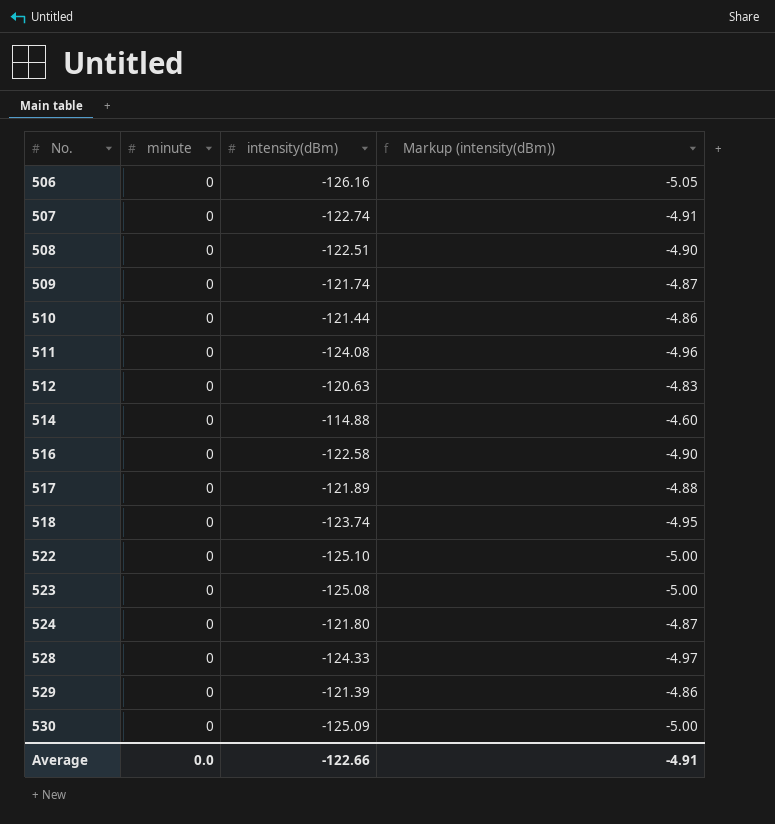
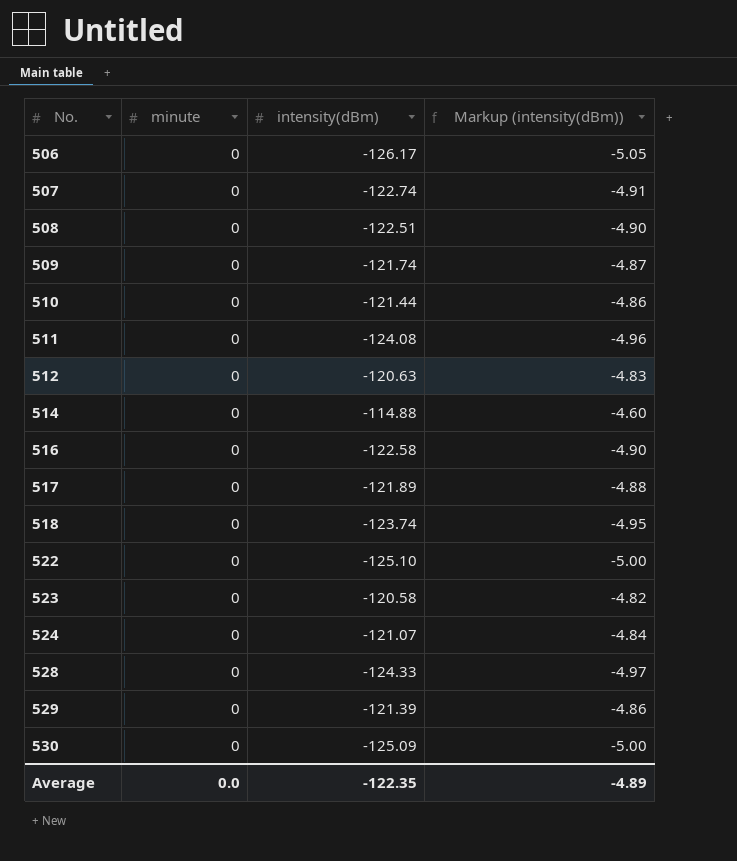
506 | intensity(dBm): -126.16 -> -126.17
523 | intensity(dBm): -125.08 -> -120.58
523 | Markup (intensity(dBm)): -5.00 -> -4.82
524 | intensity(dBm): -121.80 -> -121.07
524 | Markup (intensity(dBm)): -4.87 -> -4.84
Average | intensity(dBm): -122.66 -> -122.35
Average | Markup (intensity(dBm)): -4.91 -> -4.89

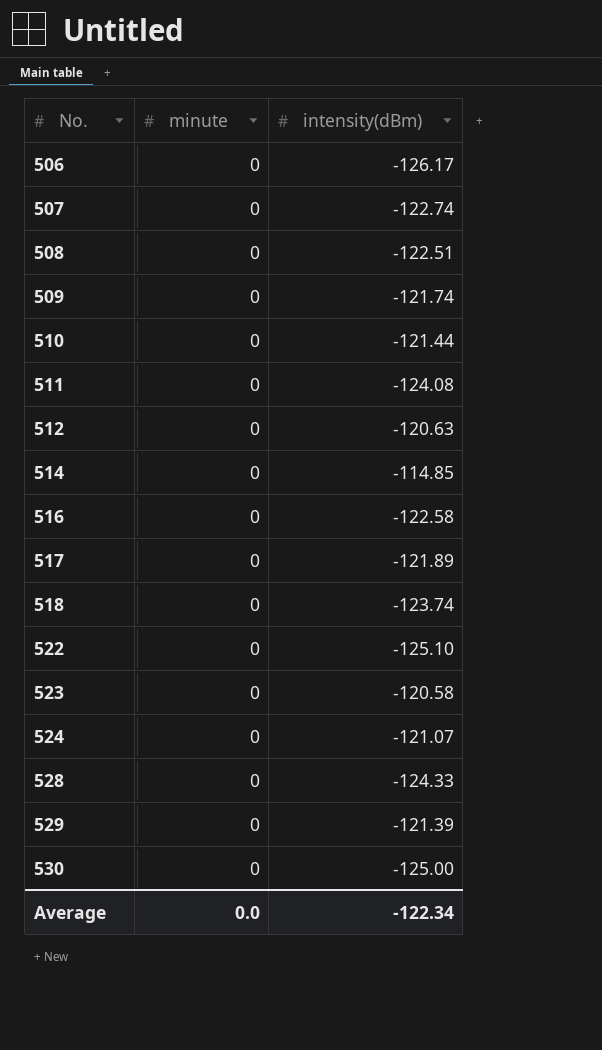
column Markup (intensity(dBm)) | formula: [intensity(dBm)] * 0.04 -> none
514 | intensity(dBm): -114.88 -> -114.85
530 | intensity(dBm): -125.09 -> -125.00
Average | intensity(dBm): -122.35 -> -122.34

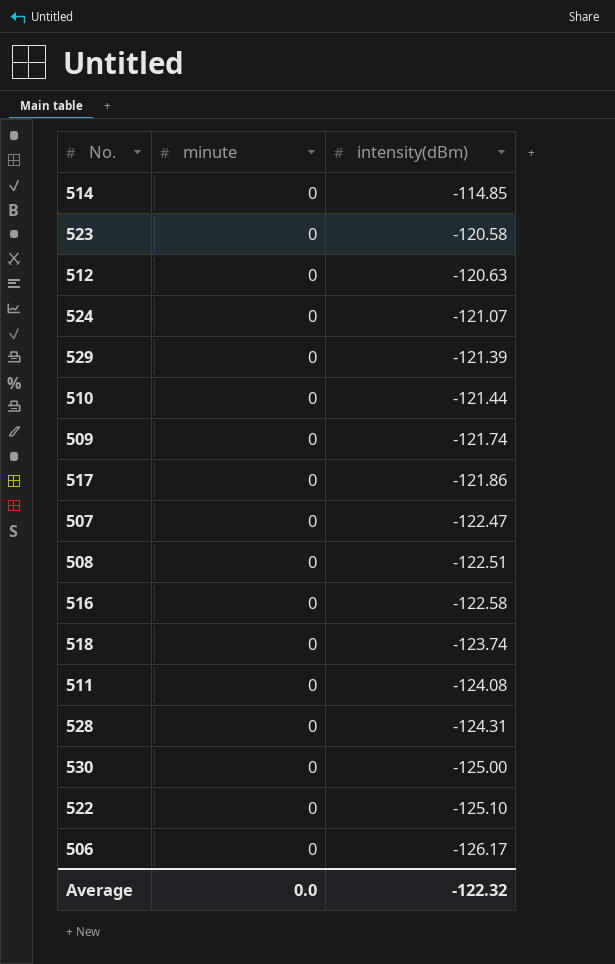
row order: No. ascending -> intensity(dBm) descending
517 | intensity(dBm): -121.89 -> -121.86
507 | intensity(dBm): -122.74 -> -122.47
528 | intensity(dBm): -124.33 -> -124.31
Average | intensity(dBm): -122.34 -> -122.32

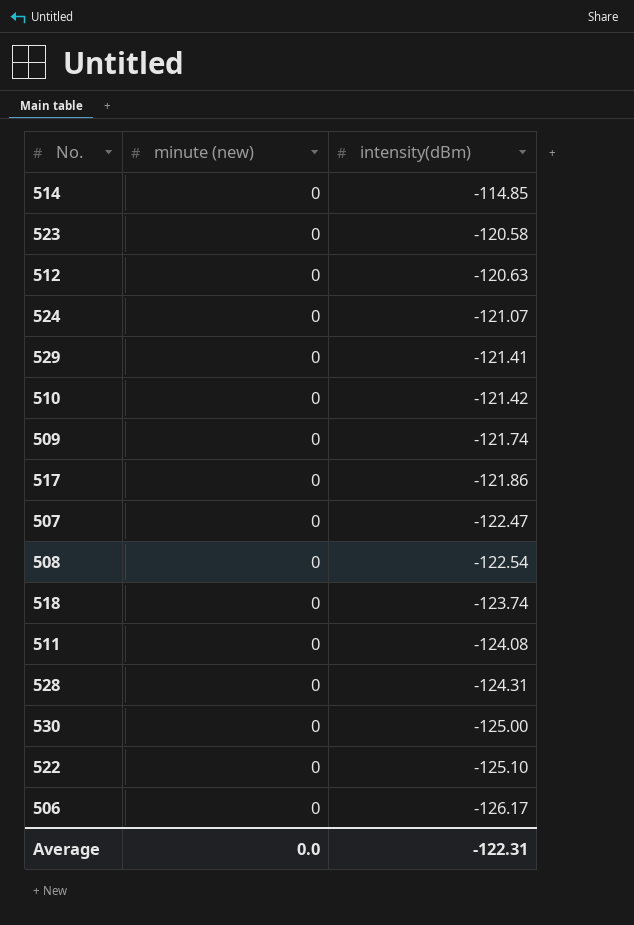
column name: minute -> minute (new)
row 516: 0 | -122.58 -> none
529 | intensity(dBm): -121.39 -> -121.41
510 | intensity(dBm): -121.44 -> -121.42
508 | intensity(dBm): -122.51 -> -122.54
Average | intensity(dBm): -122.32 -> -122.31

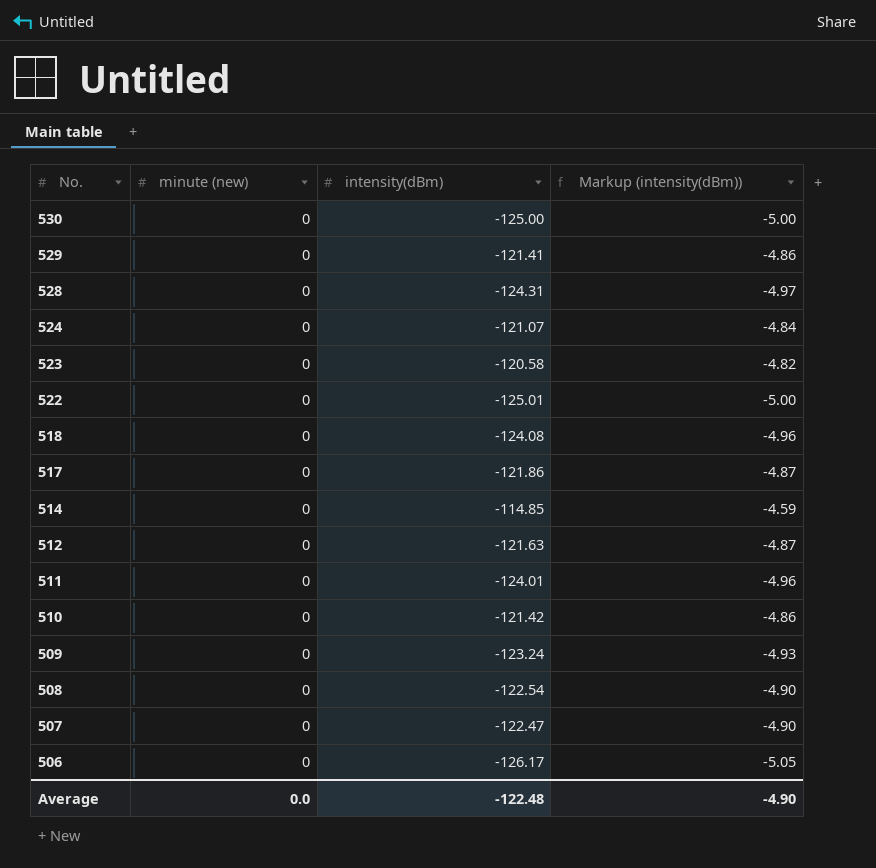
row order: intensity(dBm) descending -> No. descending
column Markup (intensity(dBm)) | formula: none -> [intensity(dBm)] * 0.04
522 | intensity(dBm): -125.10 -> -125.01
518 | intensity(dBm): -123.74 -> -124.08
512 | intensity(dBm): -120.63 -> -121.63
511 | intensity(dBm): -124.08 -> -124.01
509 | intensity(dBm): -121.74 -> -123.24
Average | intensity(dBm): -122.31 -> -122.48

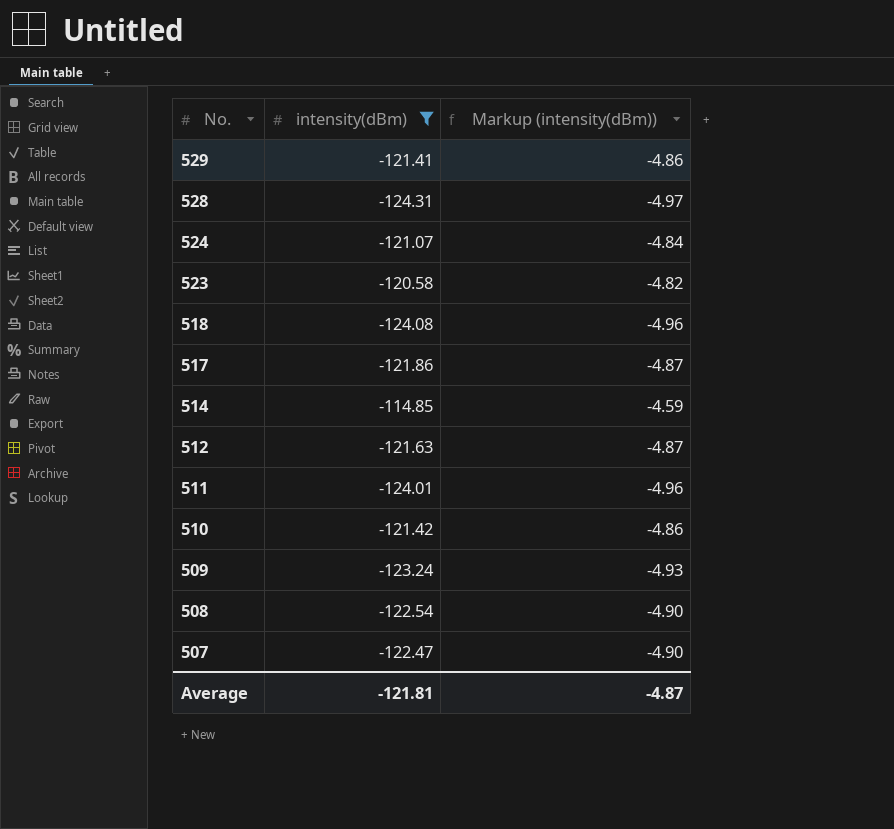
filter: none -> intensity(dBm) >= -124.31
column minute (new) | position: 2 -> none
Average | intensity(dBm): -122.48 -> -121.81
Average | Markup (intensity(dBm)): -4.90 -> -4.87

